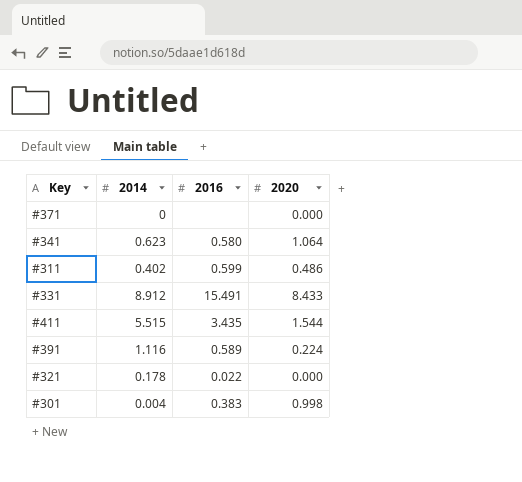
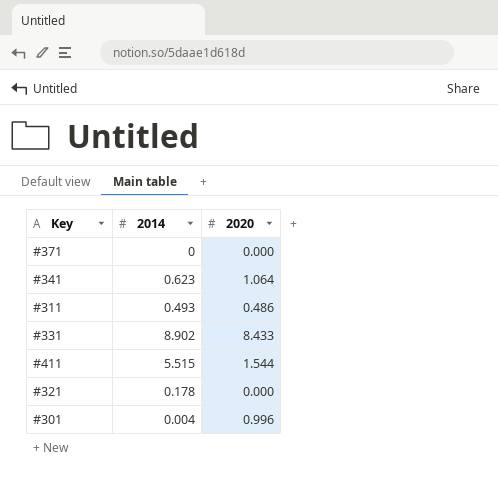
column 2016 | position: 3 -> none
row #391: 1.116 | 0.589 | 0.224 -> none
#311 | 2014: 0.402 -> 0.493
#331 | 2014: 8.912 -> 8.902
#301 | 2020: 0.998 -> 0.996

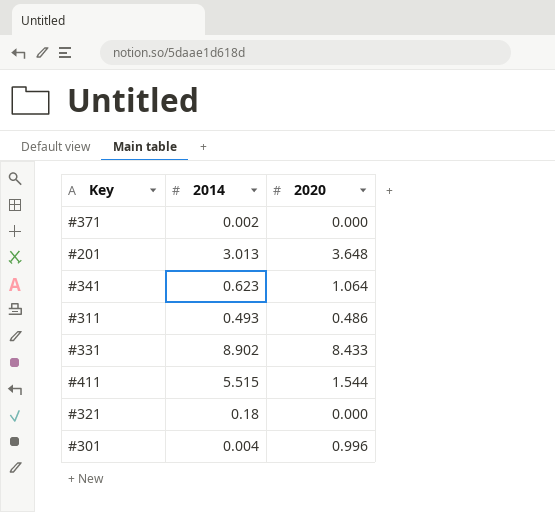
#371 | 2014: 0 -> 0.002
row #201: none -> 3.013 | 3.648
#321 | 2014: 0.178 -> 0.18

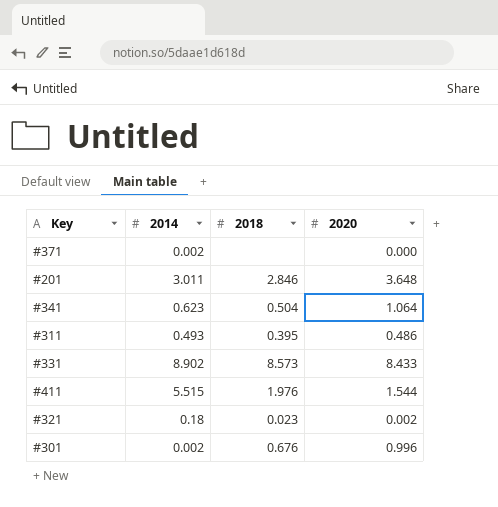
column 2018 | position: none -> 3
#201 | 2014: 3.013 -> 3.011
#321 | 2020: 0.000 -> 0.002
#301 | 2014: 0.004 -> 0.002

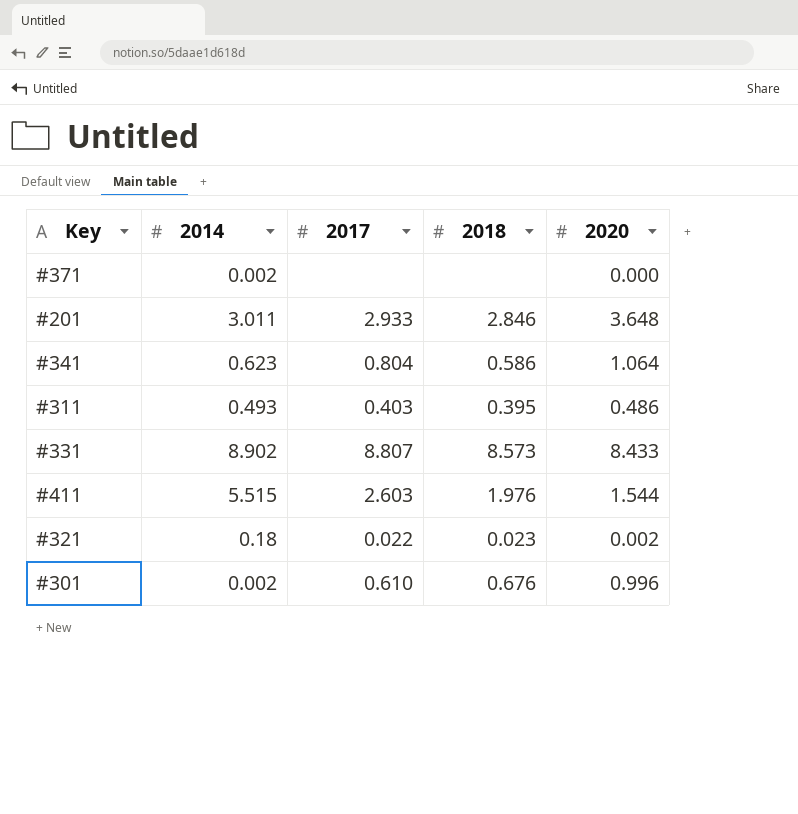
column 2017 | position: none -> 3
#341 | 2018: 0.504 -> 0.586

